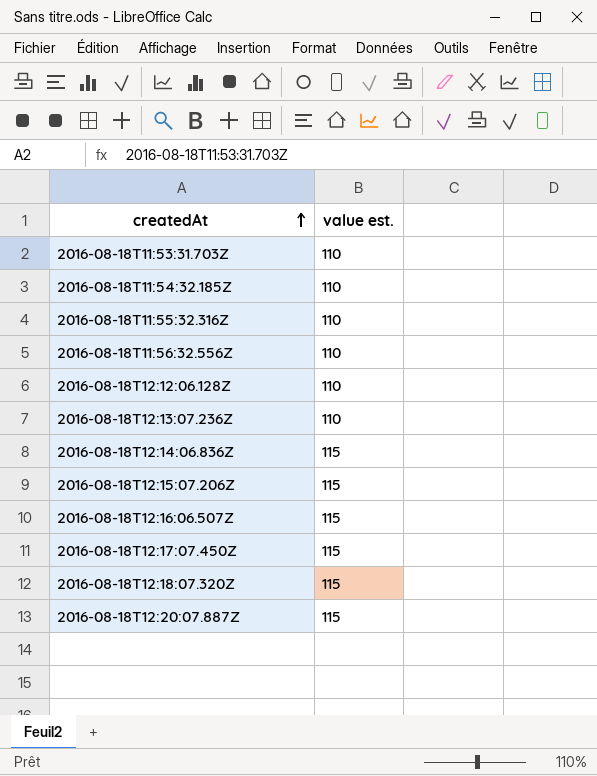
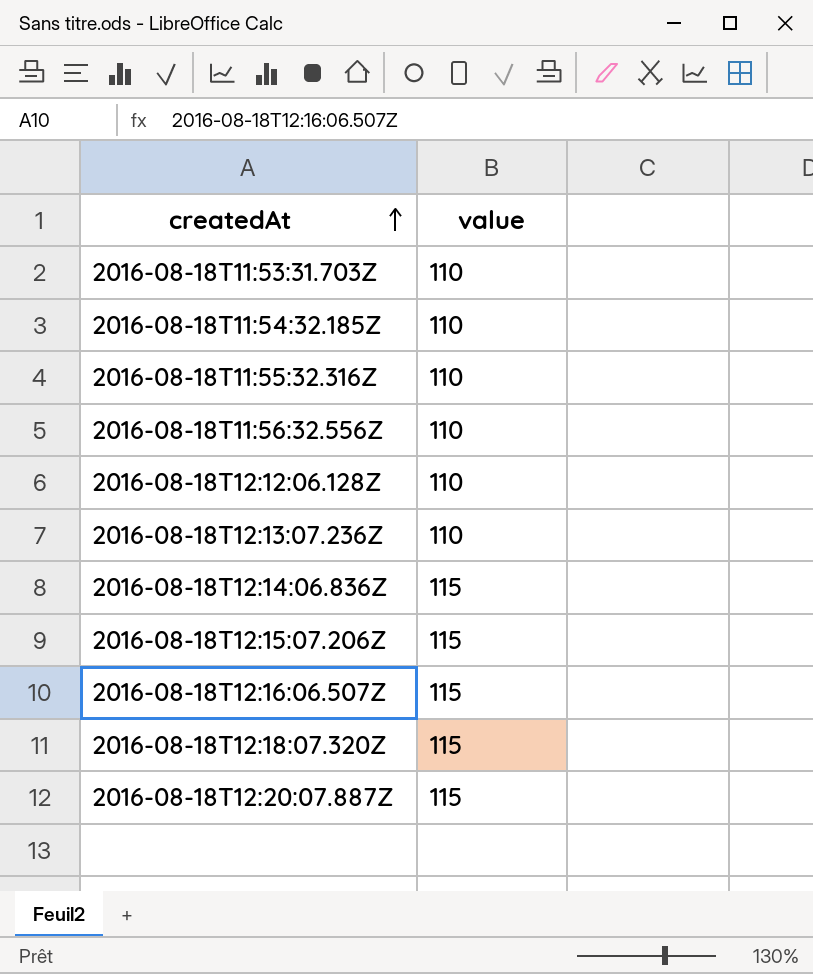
column name: value est. -> value
row 2016-08-18T12:17:07.450Z: 115 -> none

